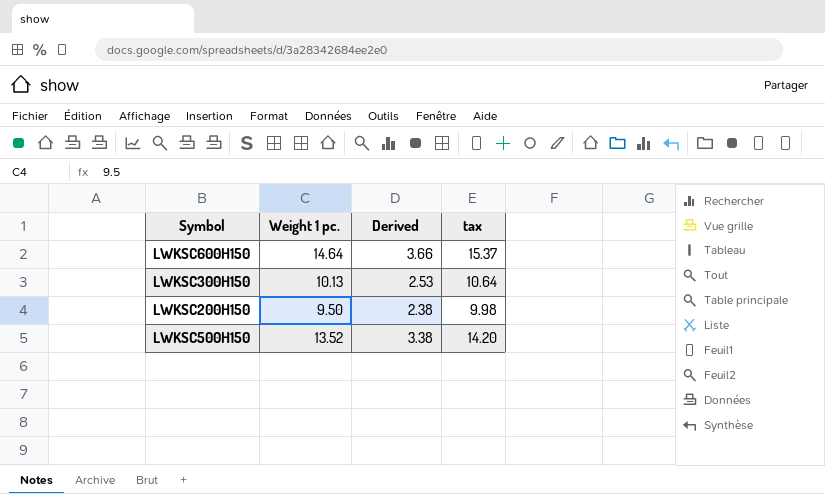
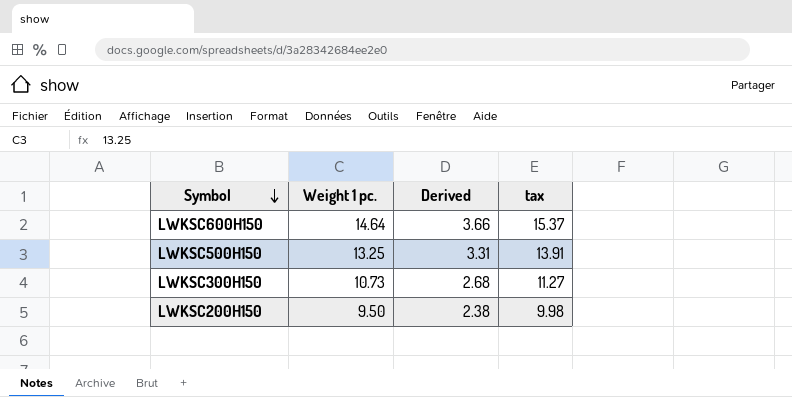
row order: none -> Symbol descending
LWKSC500H150 | Weight 1 pc.: 13.52 -> 13.25
LWKSC500H150 | Derived: 3.38 -> 3.31
LWKSC500H150 | tax: 14.20 -> 13.91
LWKSC300H150 | Weight 1 pc.: 10.13 -> 10.73
LWKSC300H150 | Derived: 2.53 -> 2.68
LWKSC300H150 | tax: 10.64 -> 11.27

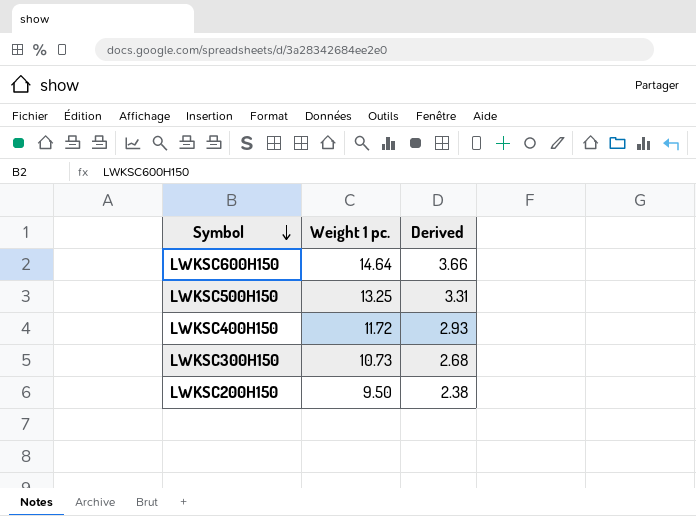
column tax | formula: [Weight 1 pc.] * 1.05 -> none
row LWKSC400H150: none -> 11.72 | 2.93

